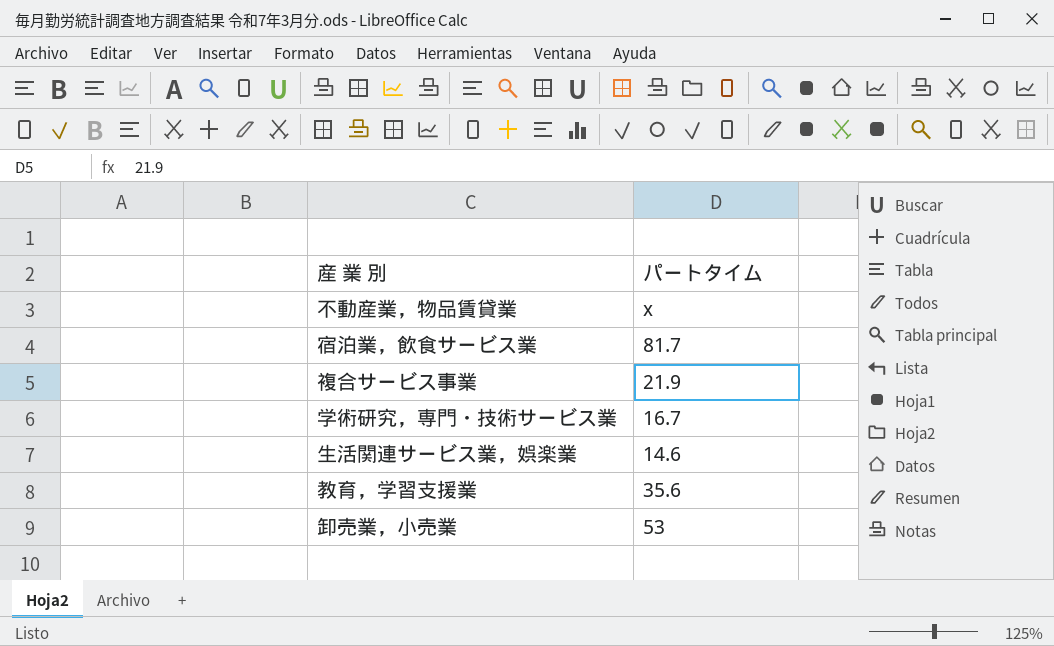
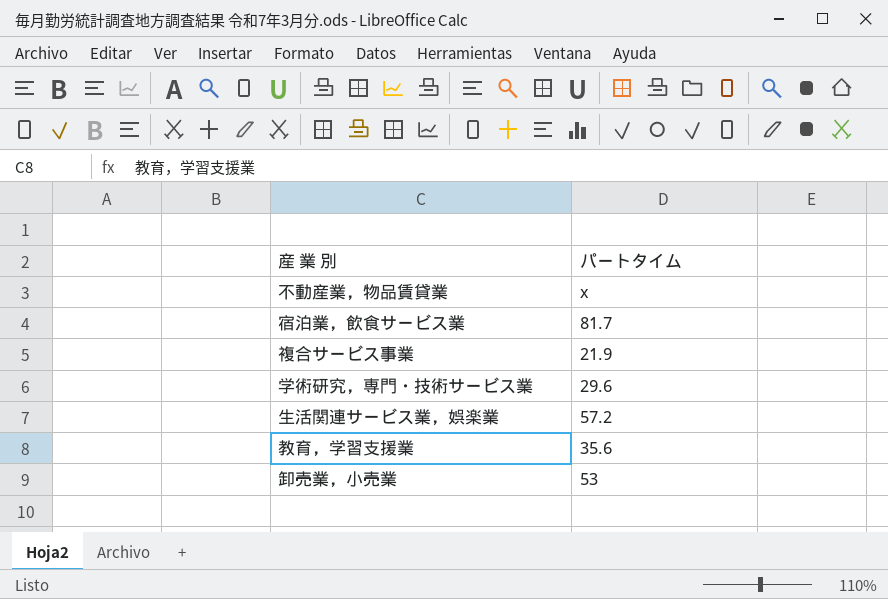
学術研究，専門・技術サービス業 | パートタイム: 16.7 -> 29.6
生活関連サービス業，娯楽業 | パートタイム: 14.6 -> 57.2

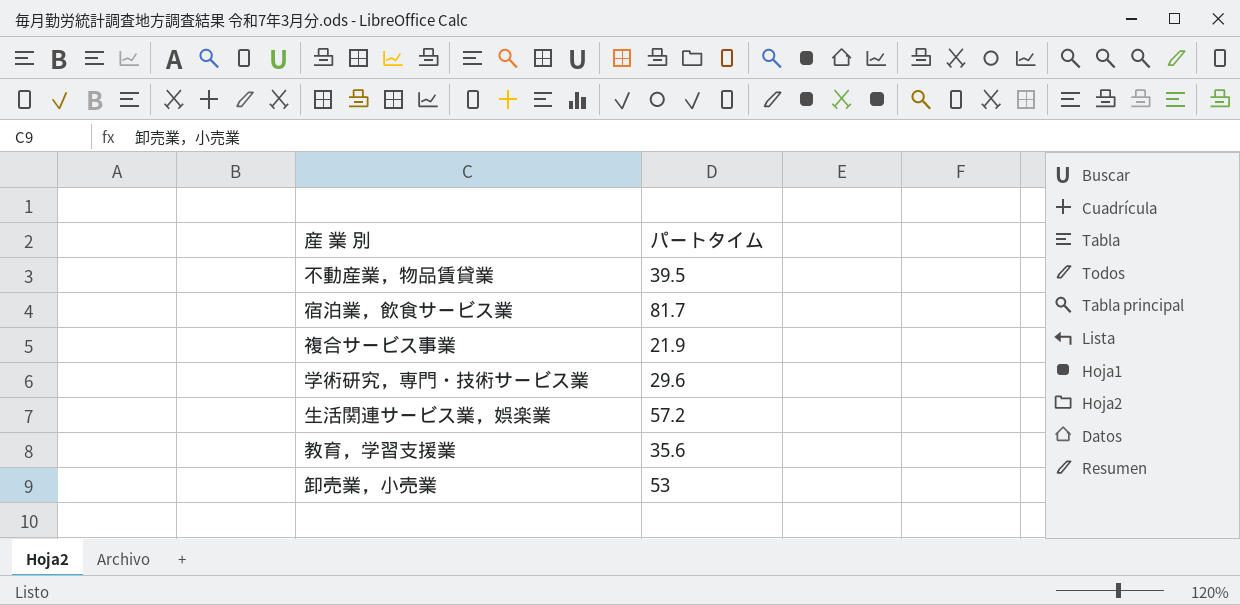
不動産業，物品賃貸業 | パートタイム: x -> 39.5

